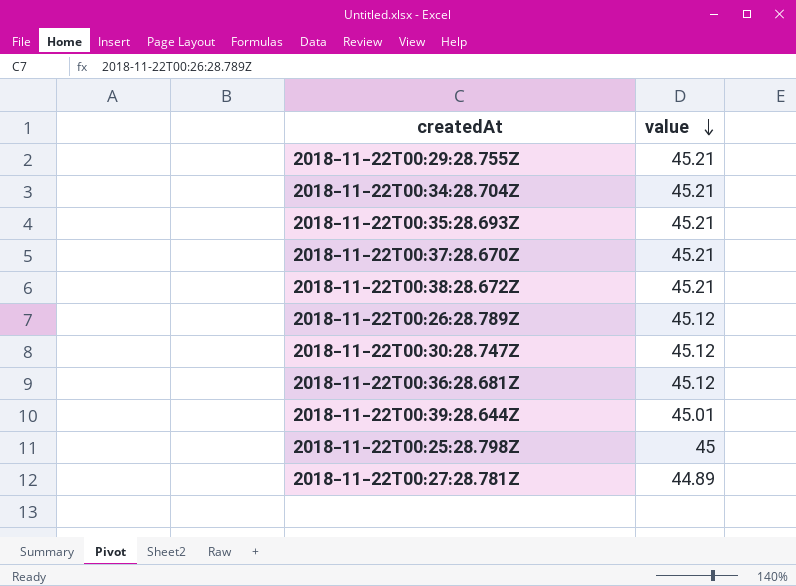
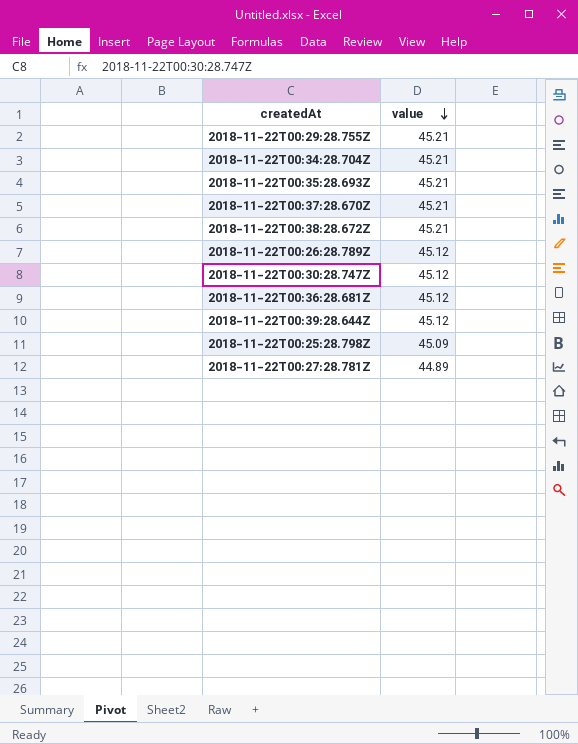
2018-11-22T00:39:28.644Z | value: 45.01 -> 45.12
2018-11-22T00:25:28.798Z | value: 45 -> 45.09

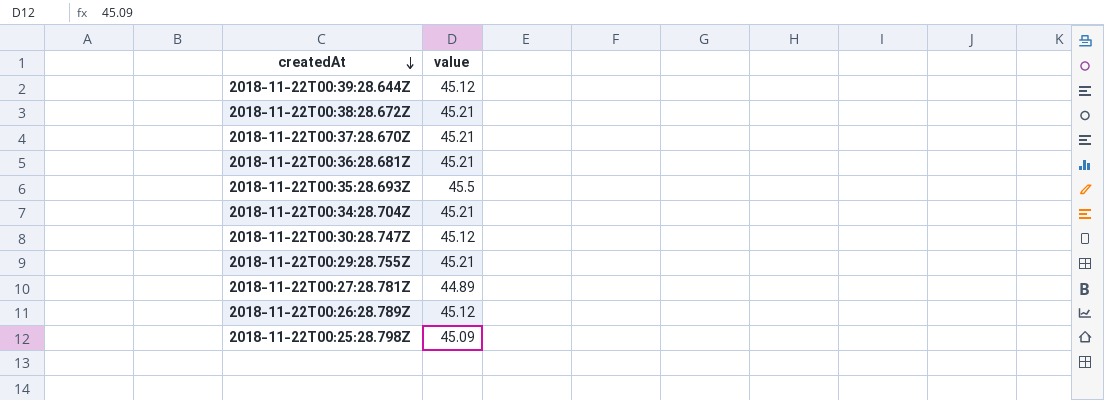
row order: value descending -> createdAt descending
2018-11-22T00:36:28.681Z | value: 45.12 -> 45.21
2018-11-22T00:35:28.693Z | value: 45.21 -> 45.5

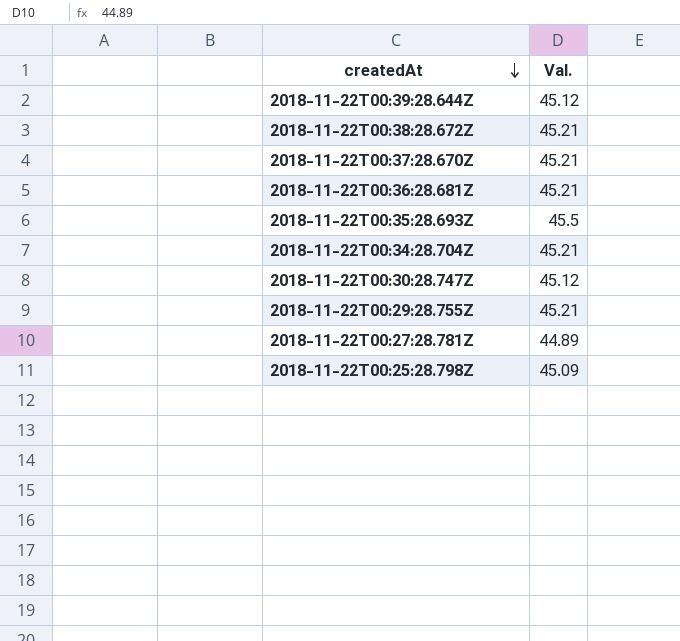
column name: value -> Val.
row 2018-11-22T00:26:28.789Z: 45.12 -> none

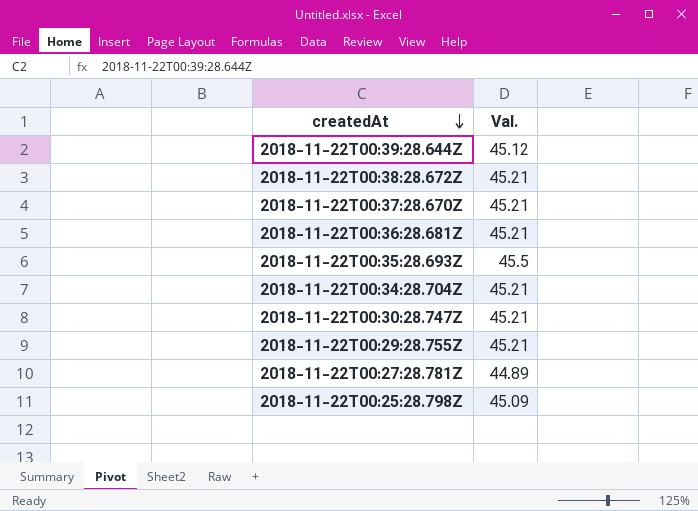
2018-11-22T00:30:28.747Z | Val.: 45.12 -> 45.21

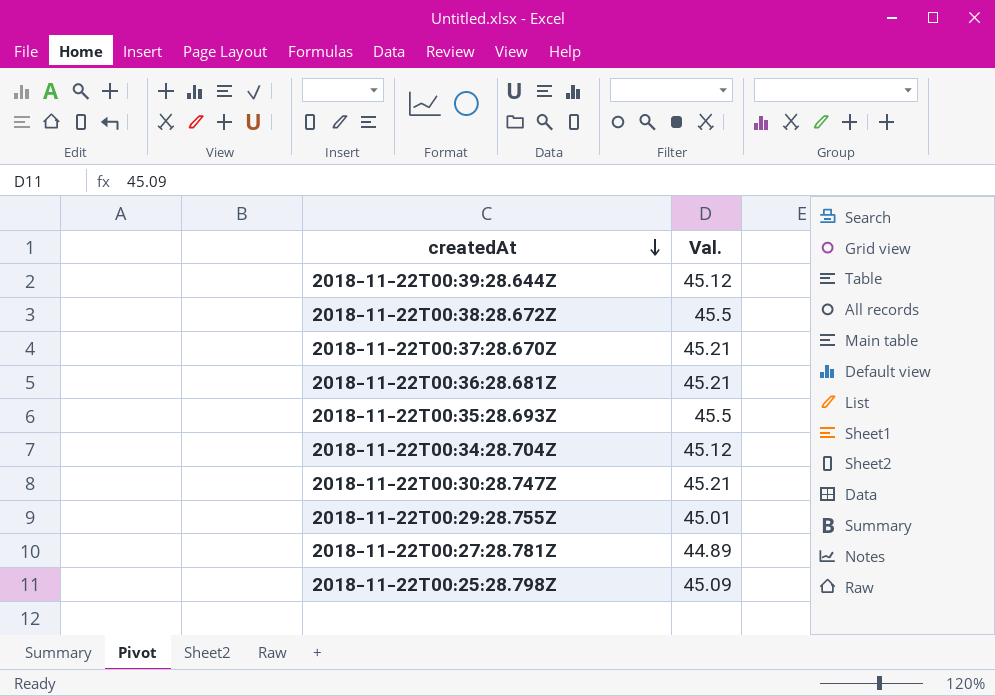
2018-11-22T00:38:28.672Z | Val.: 45.21 -> 45.5
2018-11-22T00:34:28.704Z | Val.: 45.21 -> 45.12
2018-11-22T00:29:28.755Z | Val.: 45.21 -> 45.01

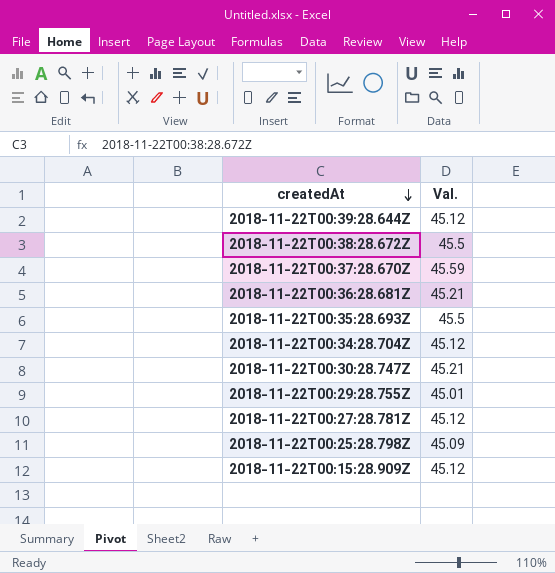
2018-11-22T00:37:28.670Z | Val.: 45.21 -> 45.59
2018-11-22T00:27:28.781Z | Val.: 44.89 -> 45.12
row 2018-11-22T00:15:28.909Z: none -> 45.12

